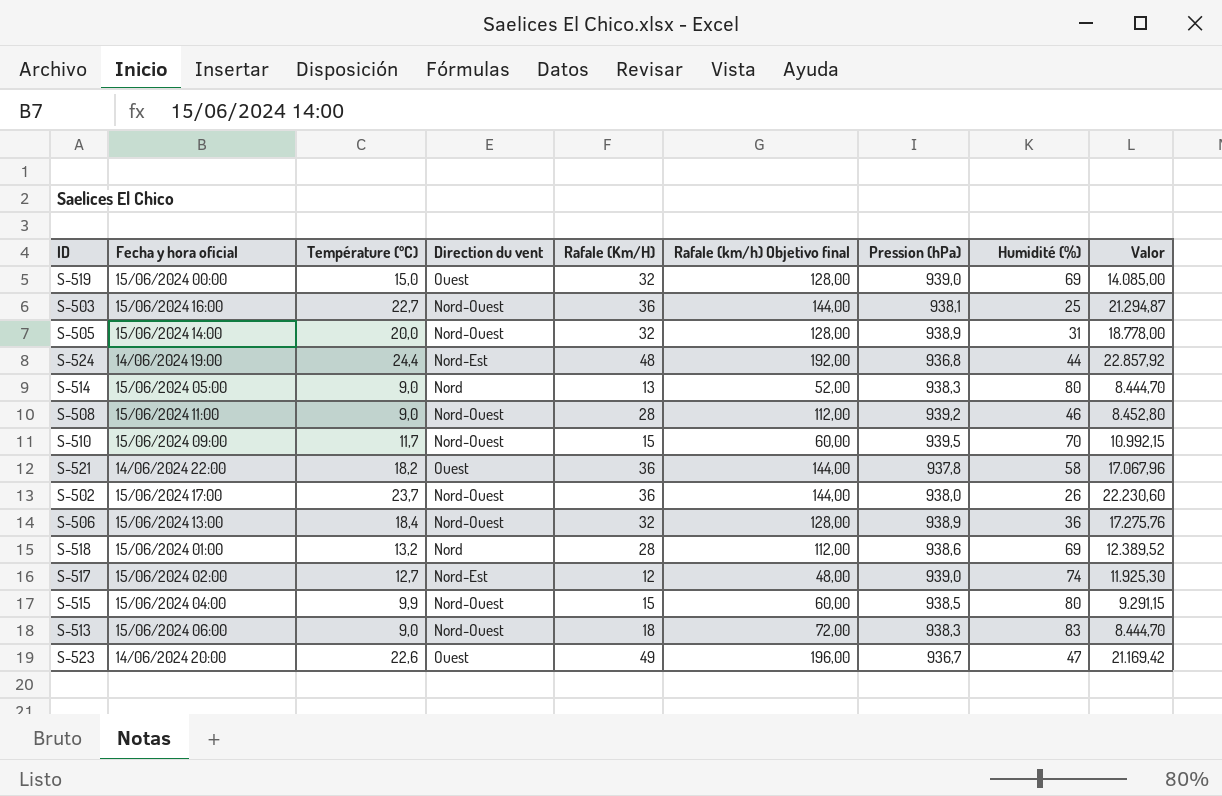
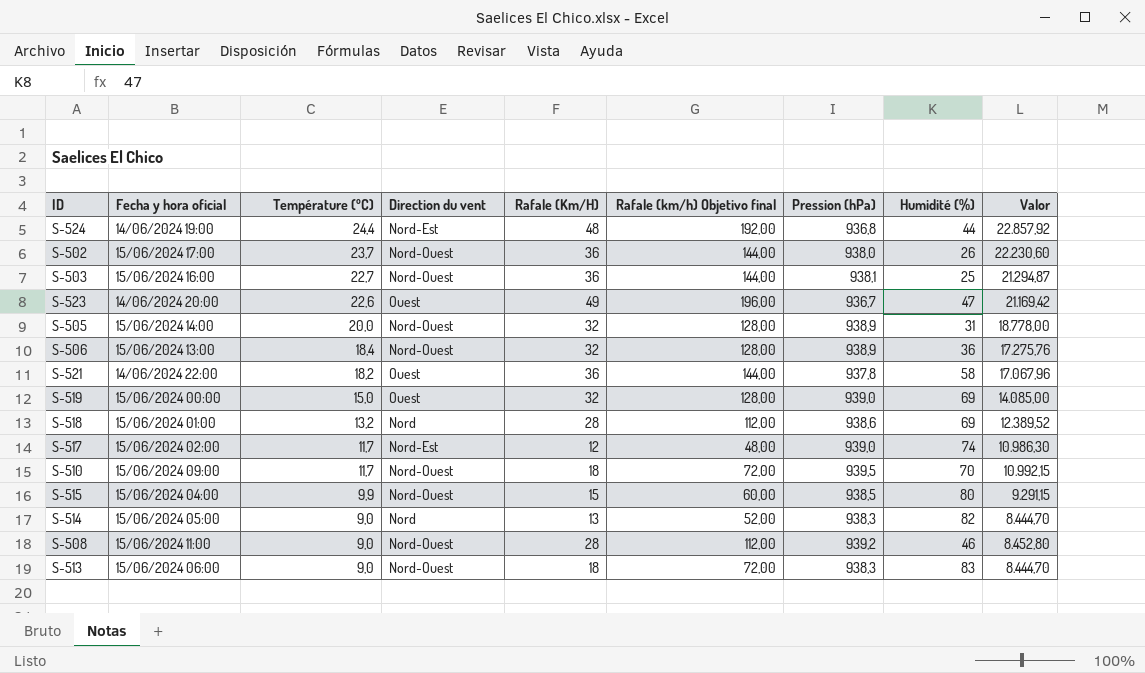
row order: none -> Température (ºC) descending
S-517 | Température (ºC): 12,7 -> 11,7
S-517 | Valor: 11.925,30 -> 10.986,30
S-510 | Rafale (Km/H): 15 -> 18
S-510 | Rafale (km/h) Objetivo final: 60,00 -> 72,00
S-514 | Humidité (%): 80 -> 82

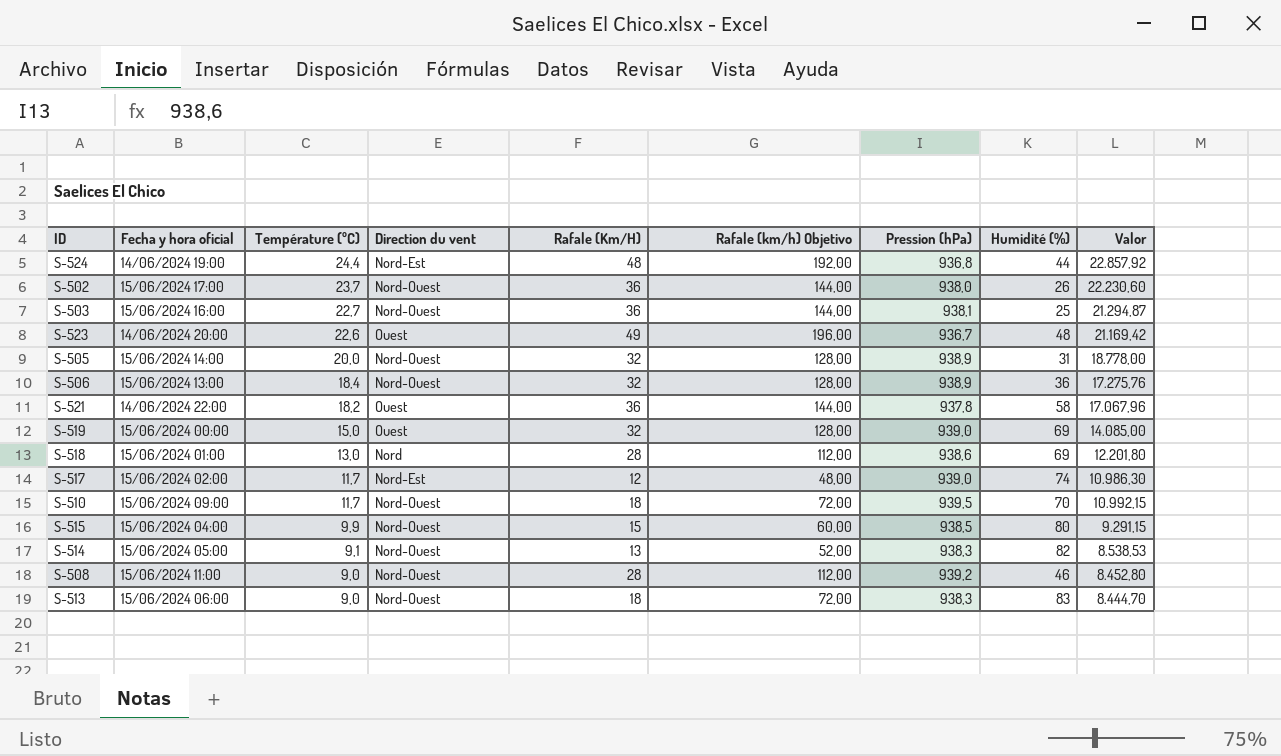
column name: Rafale (km/h) Objetivo final -> Rafale (km/h) Objetivo
S-523 | Humidité (%): 47 -> 48
S-518 | Température (ºC): 13,2 -> 13,0
S-518 | Valor: 12.389,52 -> 12.201,80
S-514 | Température (ºC): 9,0 -> 9,1
S-514 | Direction du vent: Nord -> Nord-Ouest
S-514 | Valor: 8.444,70 -> 8.538,53

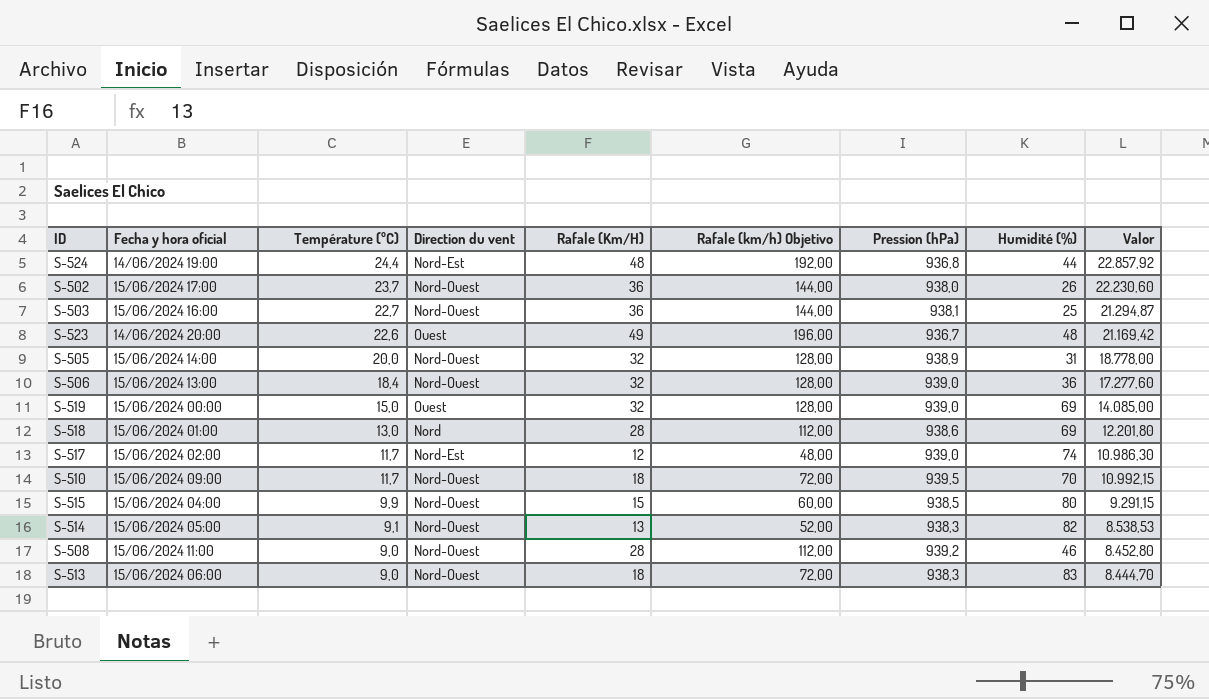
row S-521: 14/06/2024 22:00 | 18,2 | Ouest | 36 | 144,00 | 937,8 | 58 | 17.067,96 -> none
S-506 | Pression (hPa): 938,9 -> 939,0
S-506 | Valor: 17.275,76 -> 17.277,60

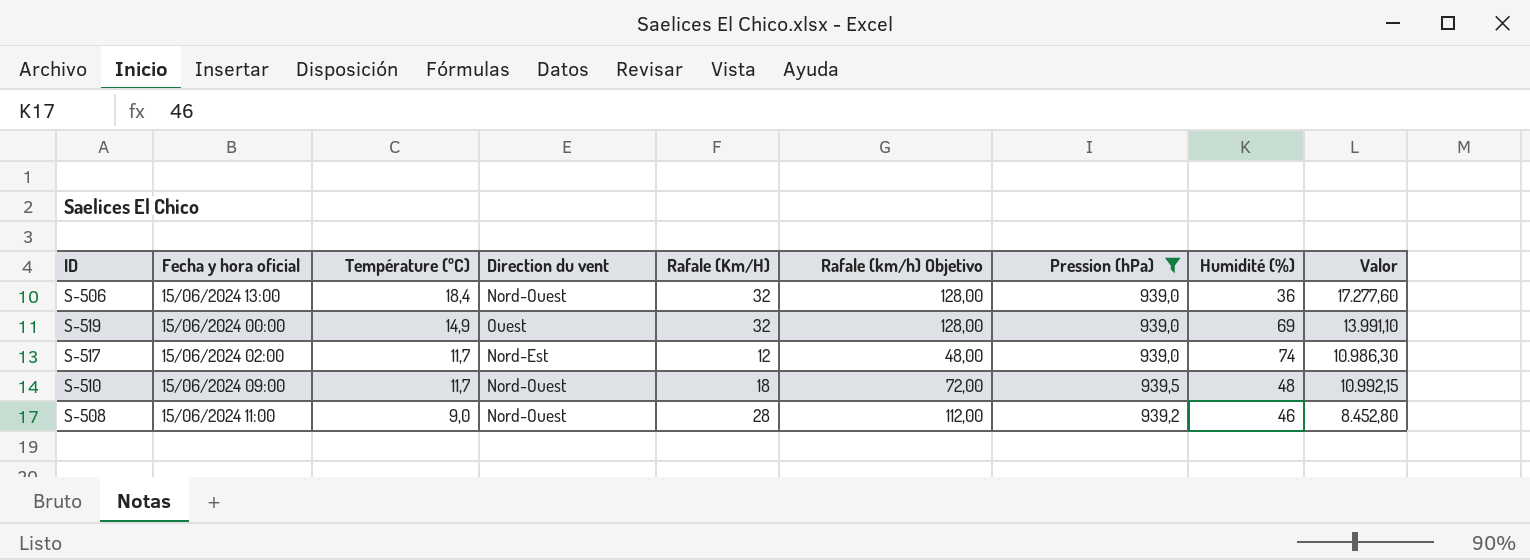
filter: none -> Pression (hPa) >= 939,0
S-519 | Température (ºC): 15,0 -> 14,9
S-519 | Valor: 14.085,00 -> 13.991,10
S-510 | Humidité (%): 70 -> 48

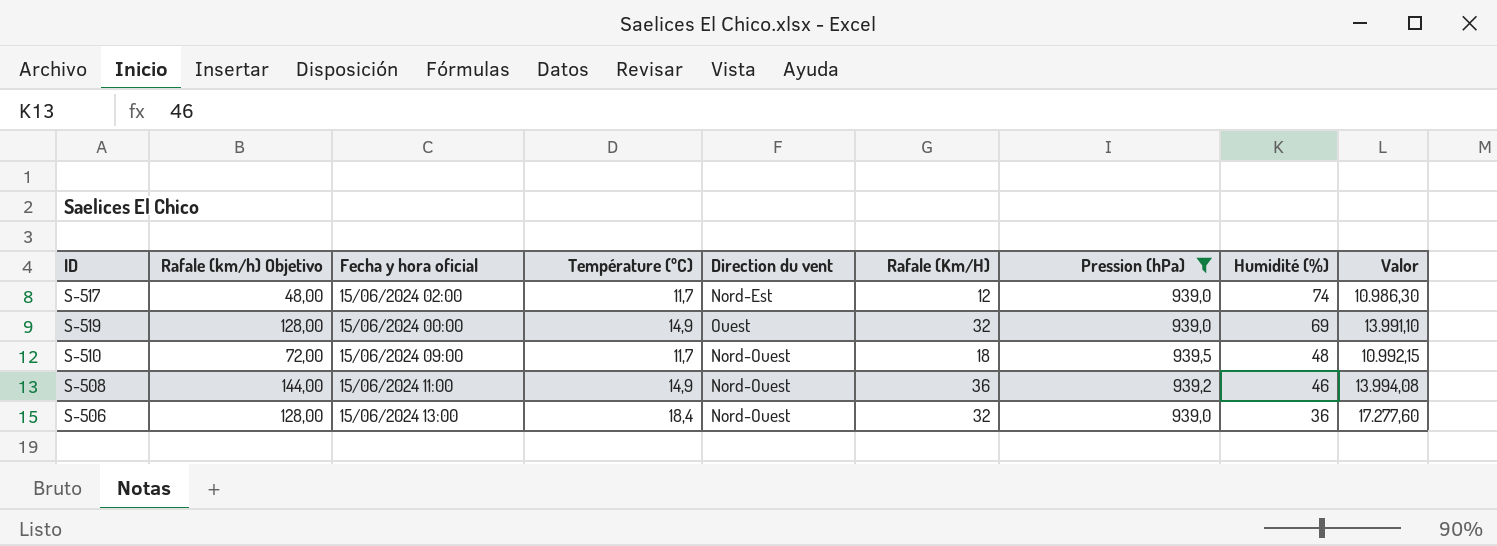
row order: Température (ºC) descending -> Humidité (%) descending
column Rafale (km/h) Objetivo | position: 6 -> 2
S-508 | Rafale (km/h) Objetivo: 112,00 -> 144,00
S-508 | Température (ºC): 9,0 -> 14,9
S-508 | Rafale (Km/H): 28 -> 36
S-508 | Valor: 8.452,80 -> 13.994,08

